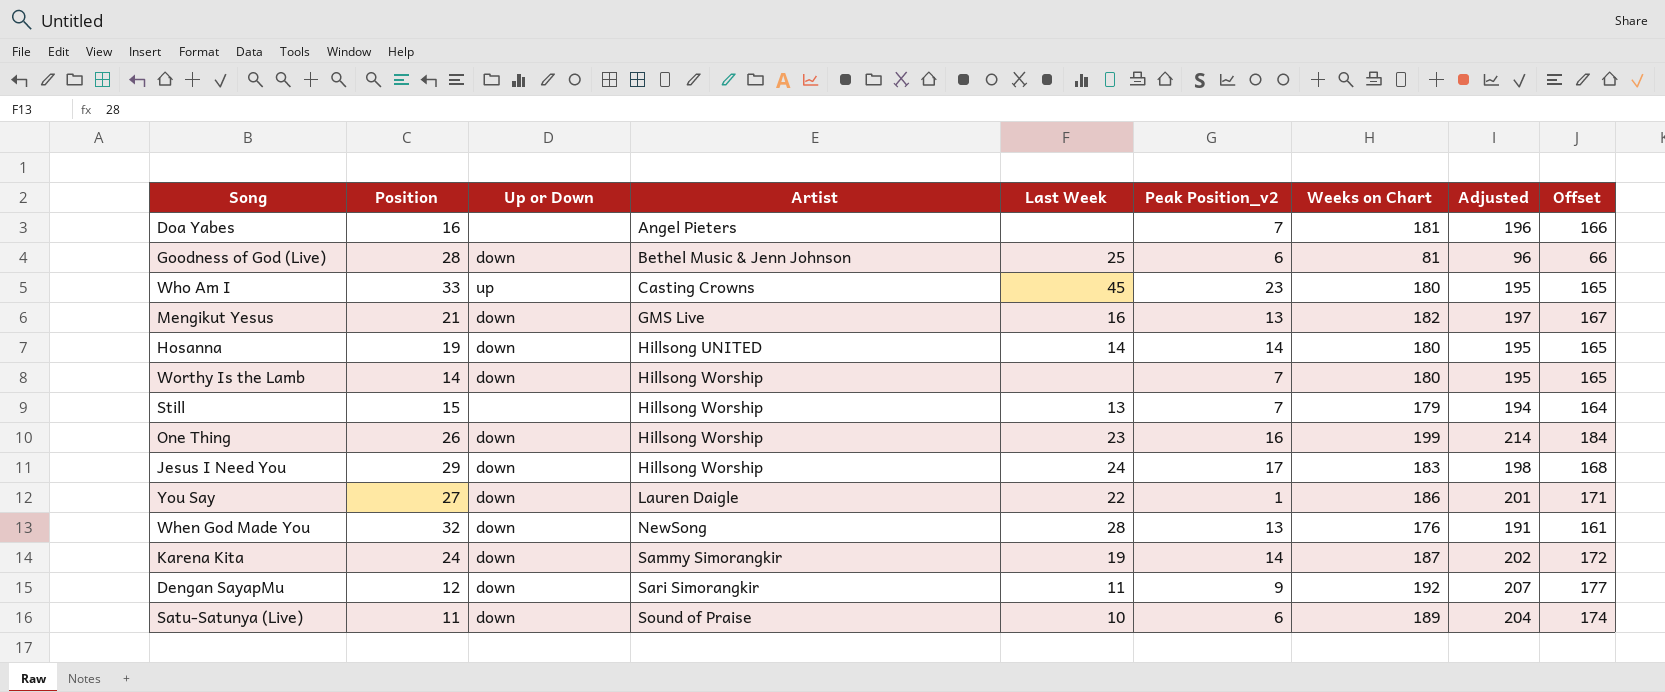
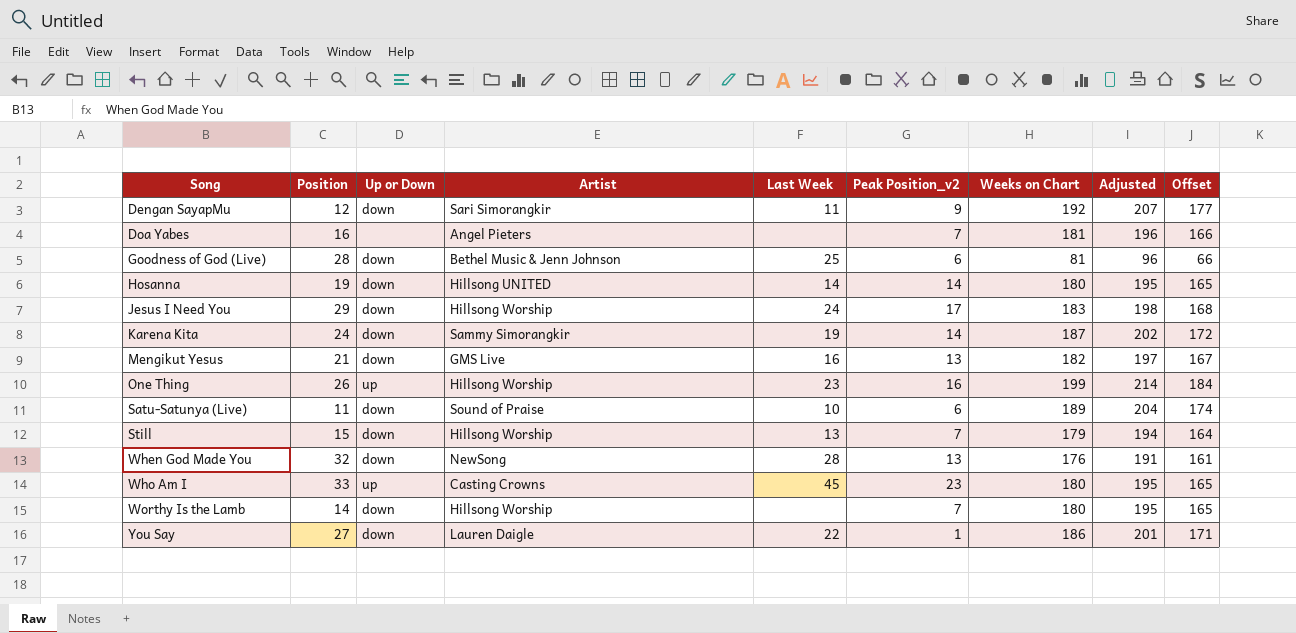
row order: Artist ascending -> Song ascending
One Thing | Up or Down: down -> up
Still | Up or Down: none -> down

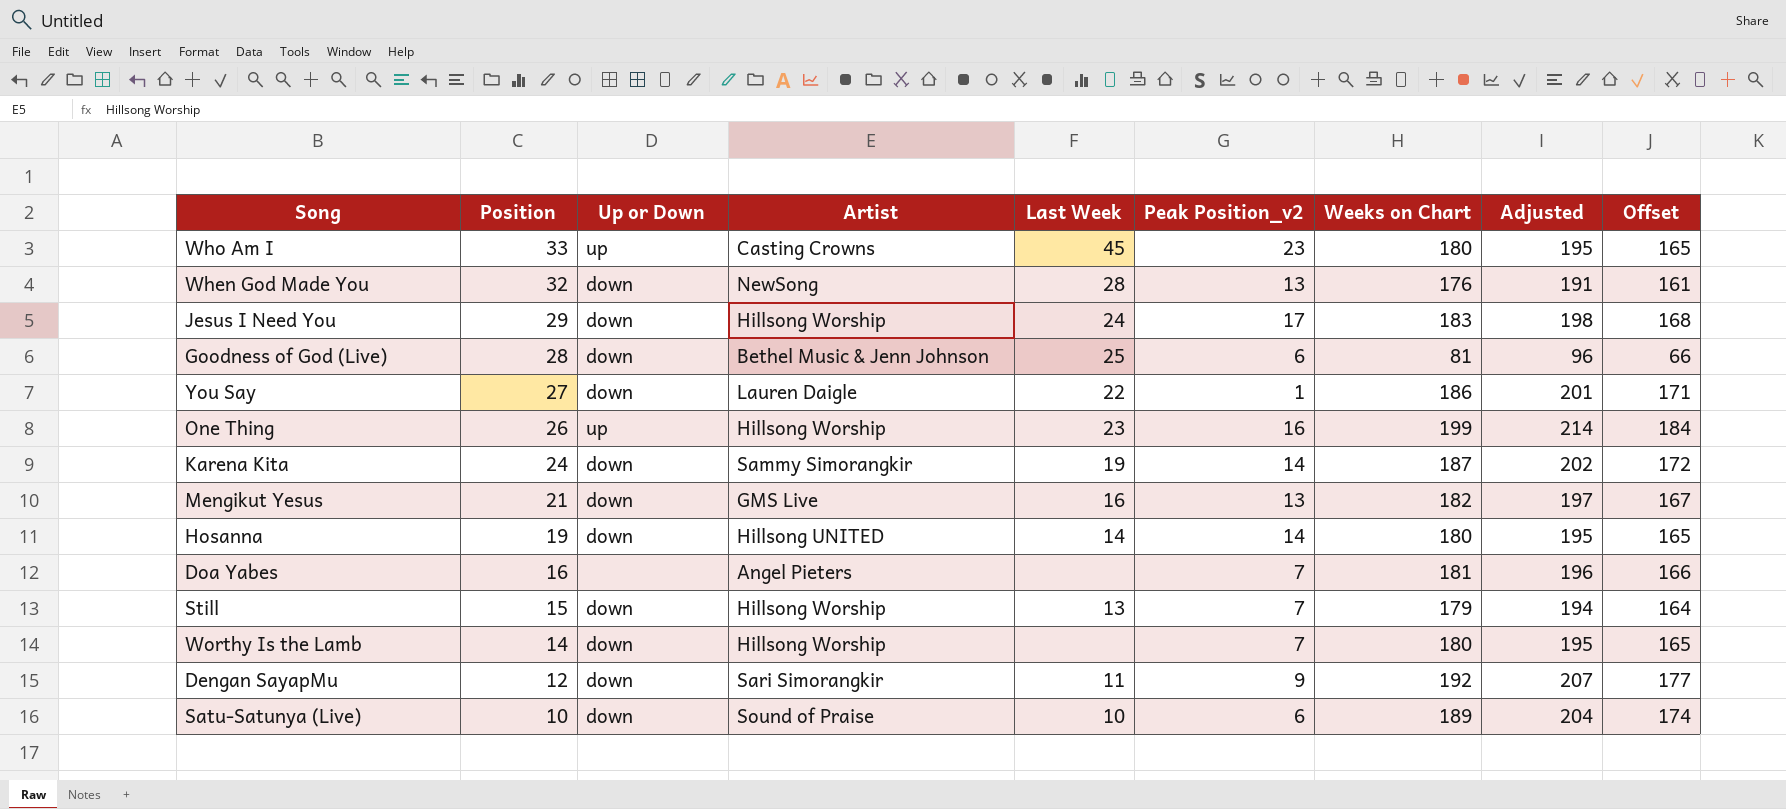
row order: Song ascending -> Position descending
Satu-Satunya (Live) | Position: 11 -> 10

